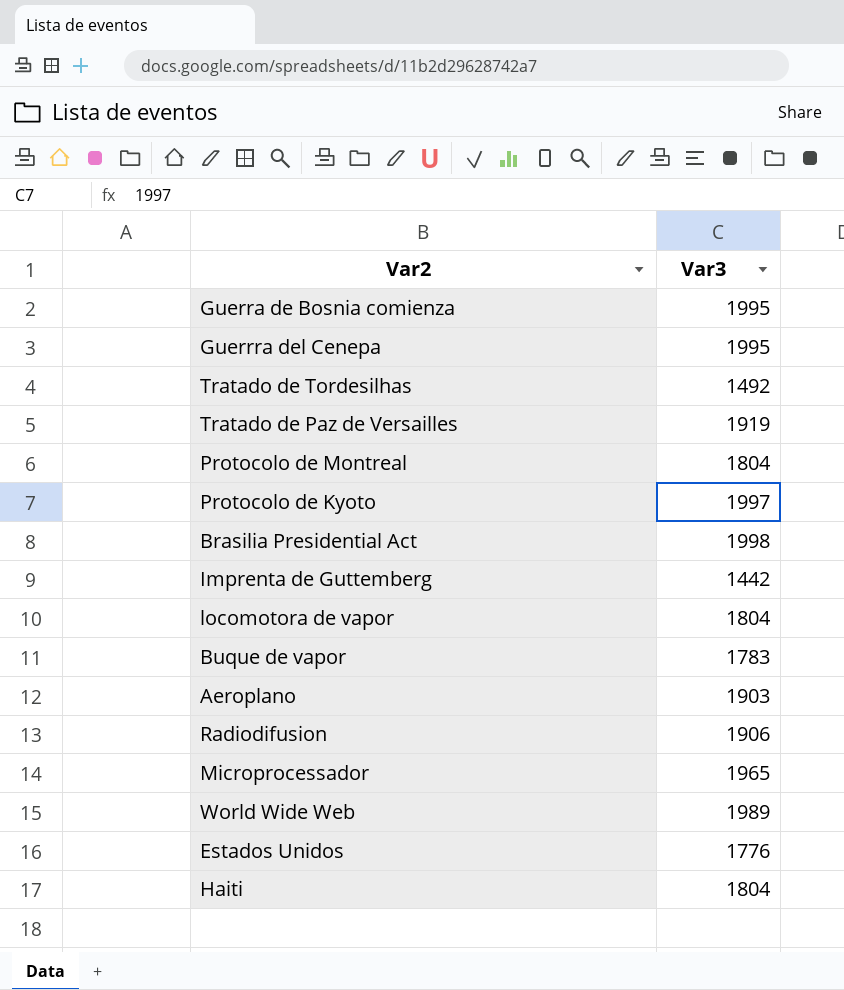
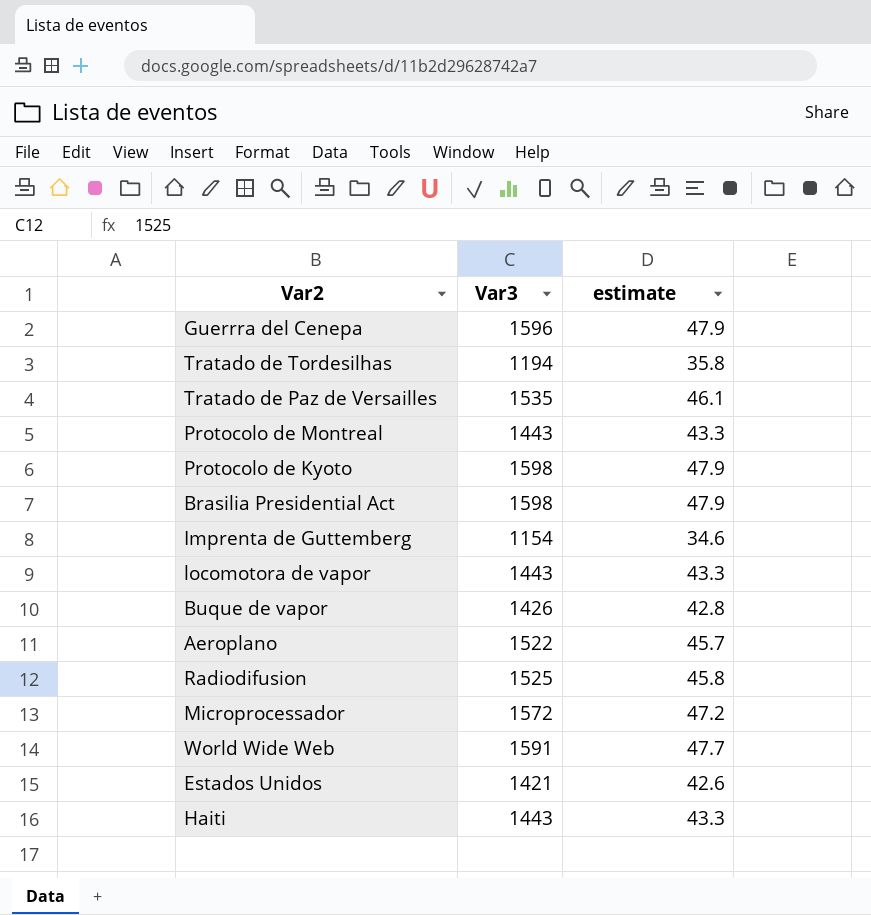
column estimate | formula: none -> [Var3] * 0.03
row Guerra de Bosnia comienza: 1995 -> none
Guerrra del Cenepa | Var3: 1995 -> 1596
Tratado de Tordesilhas | Var3: 1492 -> 1194
Tratado de Paz de Versailles | Var3: 1919 -> 1535
Protocolo de Montreal | Var3: 1804 -> 1443
Protocolo de Kyoto | Var3: 1997 -> 1598
Brasilia Presidential Act | Var3: 1998 -> 1598
Imprenta de Guttemberg | Var3: 1442 -> 1154
locomotora de vapor | Var3: 1804 -> 1443
Buque de vapor | Var3: 1783 -> 1426
Aeroplano | Var3: 1903 -> 1522
Radiodifusion | Var3: 1906 -> 1525
Microprocessador | Var3: 1965 -> 1572
World Wide Web | Var3: 1989 -> 1591
Estados Unidos | Var3: 1776 -> 1421
Haiti | Var3: 1804 -> 1443

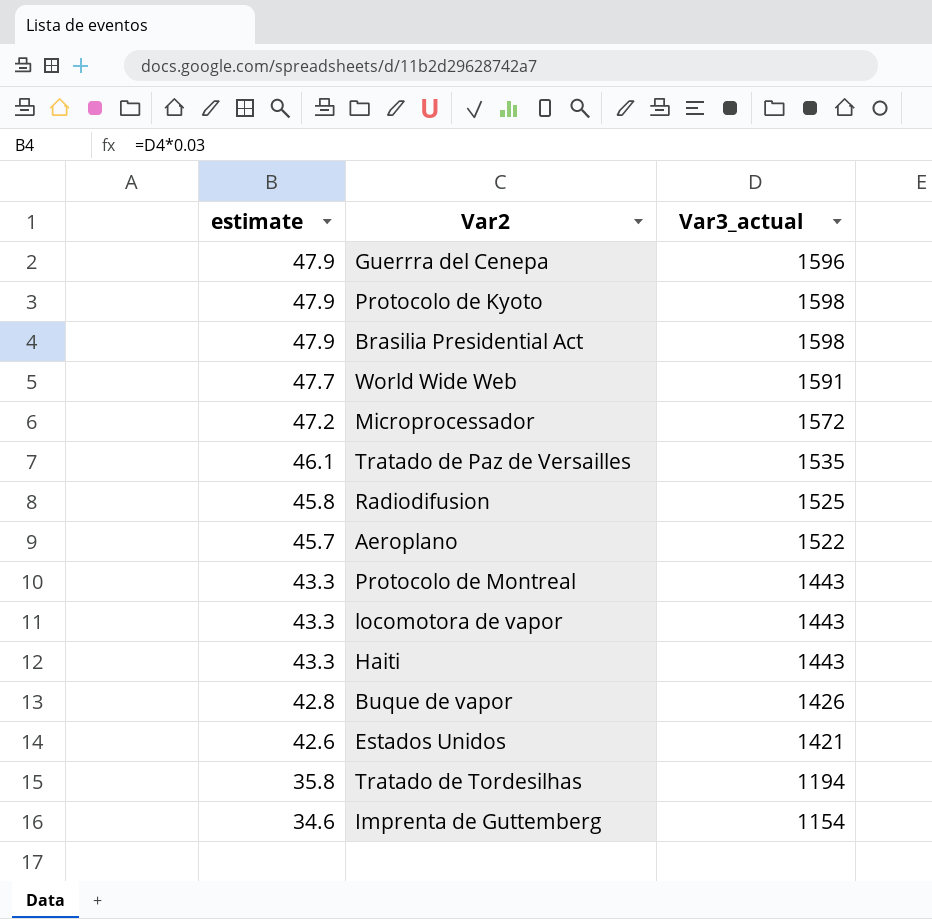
row order: none -> estimate descending
column estimate | position: 3 -> 1
column name: Var3 -> Var3_actual

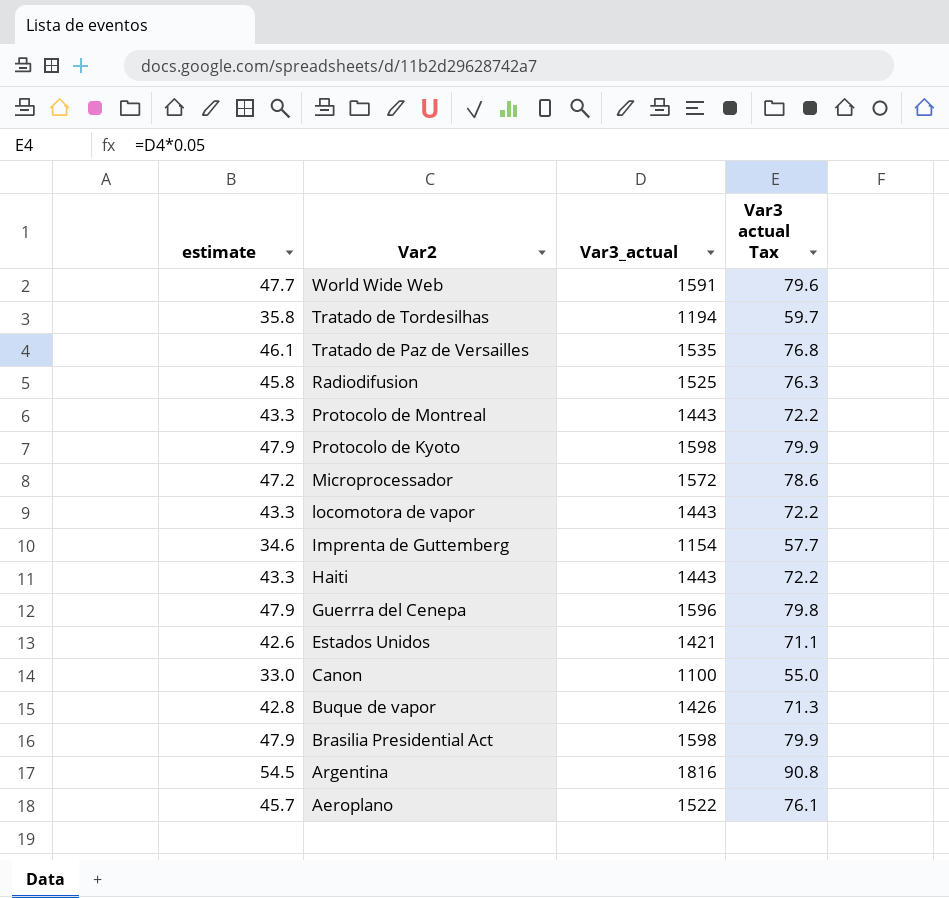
row order: estimate descending -> Var2 descending
column Var3 actual Tax | formula: none -> [Var3_actual] * 0.05
row Canon: none -> 33.0 | 1100 | 55.0
row Argentina: none -> 54.5 | 1816 | 90.8

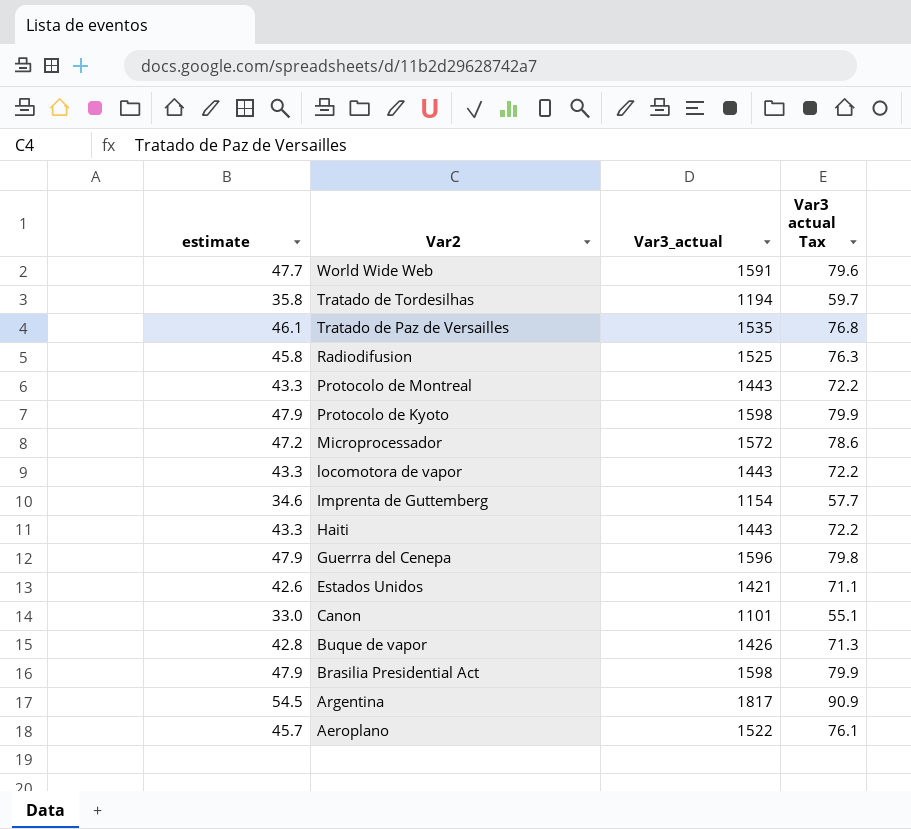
Canon | Var3_actual: 1100 -> 1101
Canon | Var3 actual Tax: 55.0 -> 55.1
Argentina | Var3_actual: 1816 -> 1817
Argentina | Var3 actual Tax: 90.8 -> 90.9

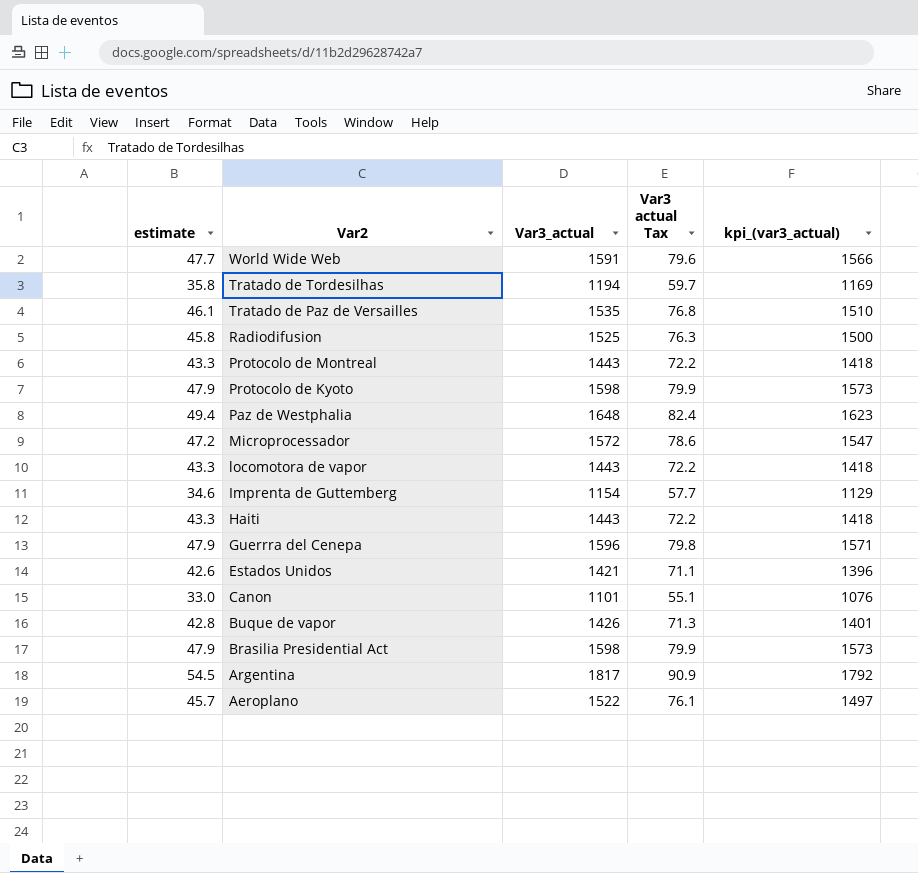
column kpi_(var3_actual) | formula: none -> [Var3_actual] - 25
row Paz de Westphalia: none -> 49.4 | 1648 | 82.4 | 1623

